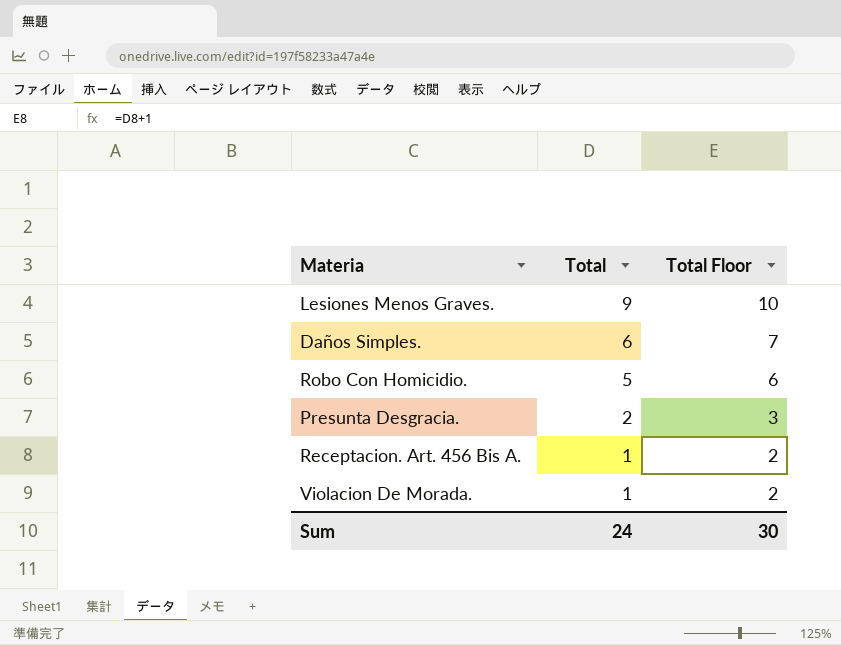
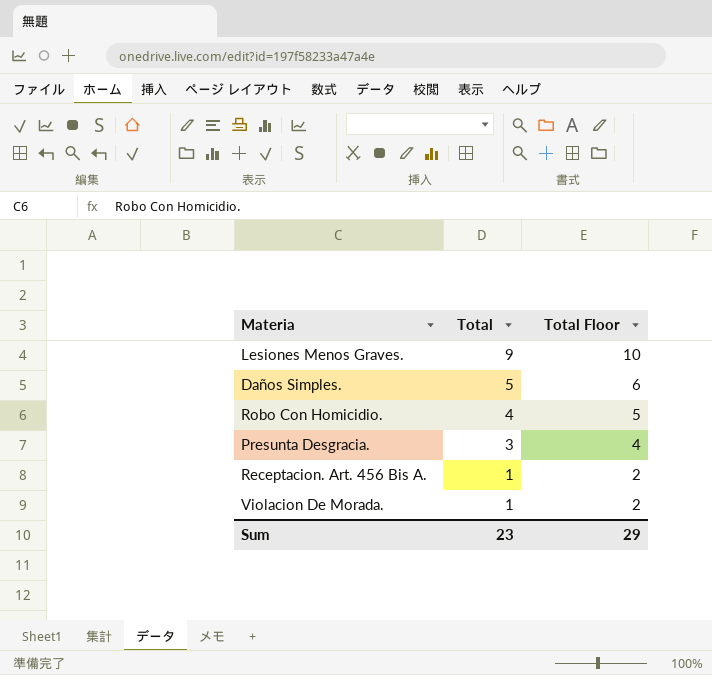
Daños Simples. | Total: 6 -> 5
Daños Simples. | Total Floor: 7 -> 6
Robo Con Homicidio. | Total: 5 -> 4
Robo Con Homicidio. | Total Floor: 6 -> 5
Presunta Desgracia. | Total: 2 -> 3
Presunta Desgracia. | Total Floor: 3 -> 4
Sum | Total: 24 -> 23
Sum | Total Floor: 30 -> 29

